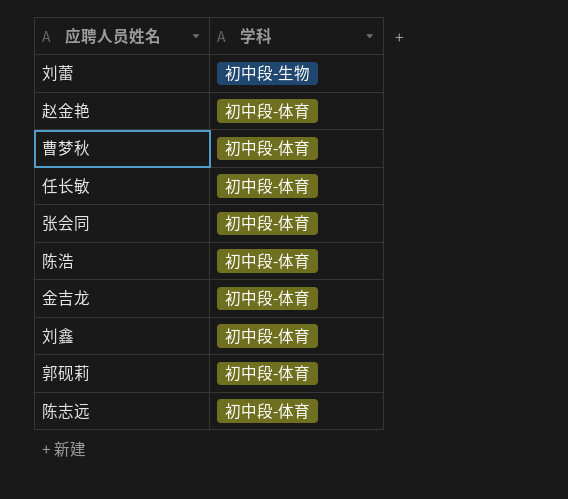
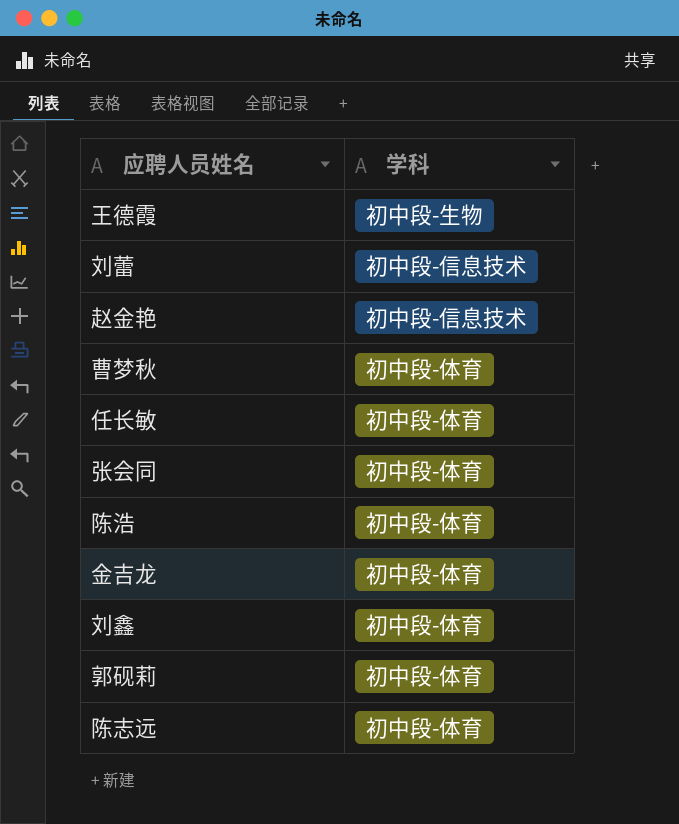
row 王德霞: none -> 初中段-生物
刘蕾 | 学科: 初中段-生物 -> 初中段-信息技术
赵金艳 | 学科: 初中段-体育 -> 初中段-信息技术

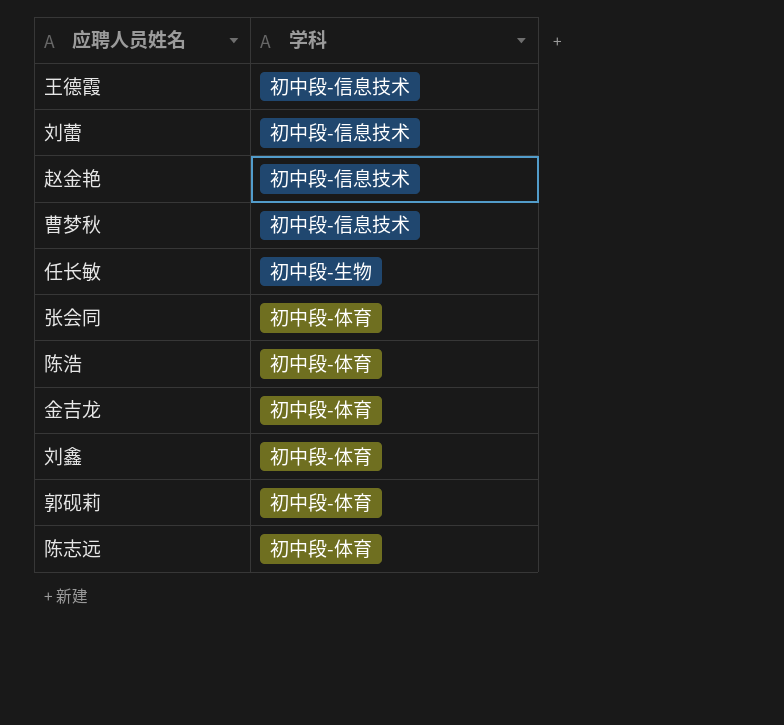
王德霞 | 学科: 初中段-生物 -> 初中段-信息技术
曹梦秋 | 学科: 初中段-体育 -> 初中段-信息技术
任长敏 | 学科: 初中段-体育 -> 初中段-生物

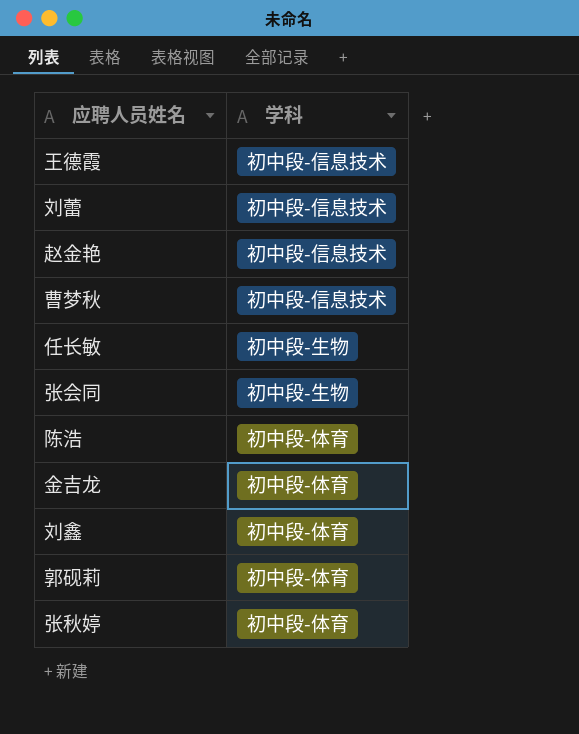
row 陈志远: 初中段-体育 -> none
张会同 | 学科: 初中段-体育 -> 初中段-生物
row 张秋婷: none -> 初中段-体育

